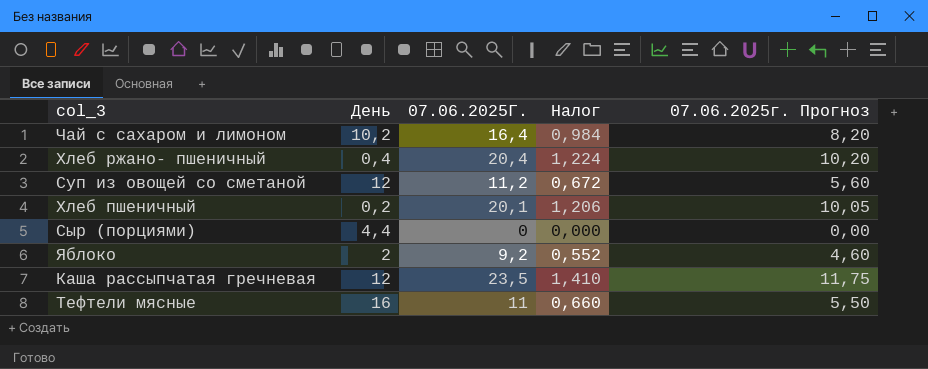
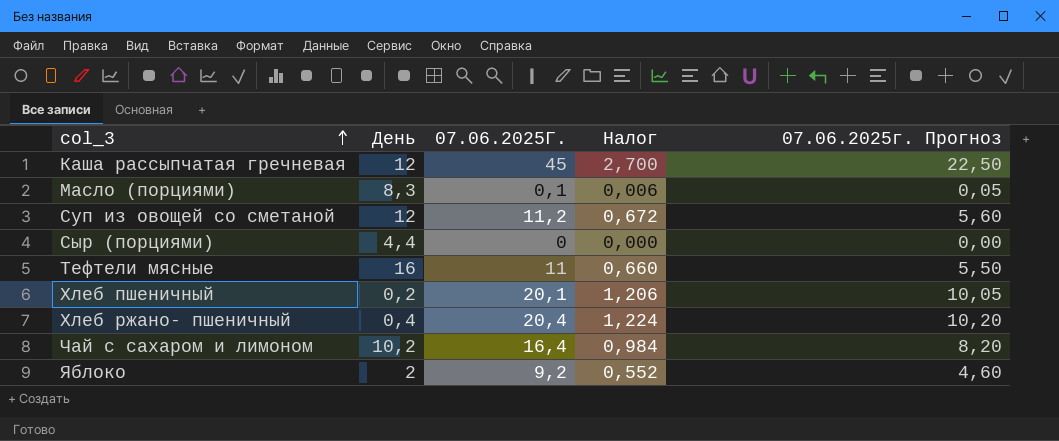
row order: none -> col_3 ascending
Каша рассыпчатая гречневая | 07.06.2025Г.: 23,5 -> 45
Каша рассыпчатая гречневая | Налог: 1,410 -> 2,700
Каша рассыпчатая гречневая | 07.06.2025г. Прогноз: 11,75 -> 22,50
row Масло (порциями): none -> 8,3 | 0,1 | 0,006 | 0,05

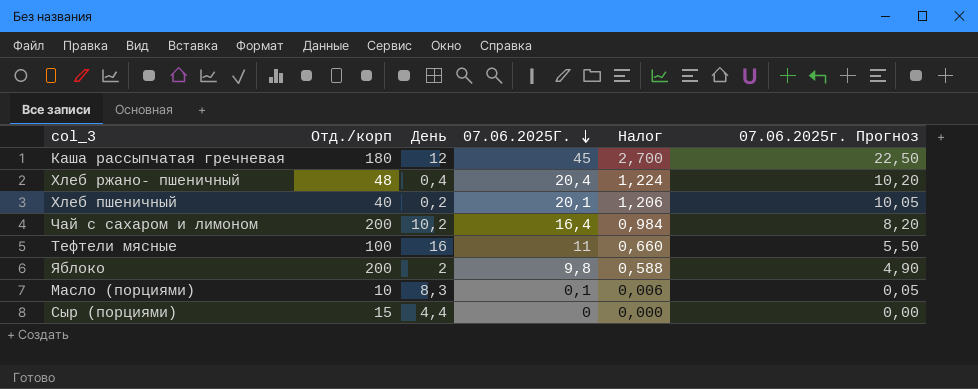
row order: col_3 ascending -> 07.06.2025Г. descending
column Отд./корп | position: none -> 2
row Суп из овощей со сметаной: 12 | 11,2 | 0,672 | 5,60 -> none
Яблоко | 07.06.2025Г.: 9,2 -> 9,8
Яблоко | Налог: 0,552 -> 0,588
Яблоко | 07.06.2025г. Прогноз: 4,60 -> 4,90

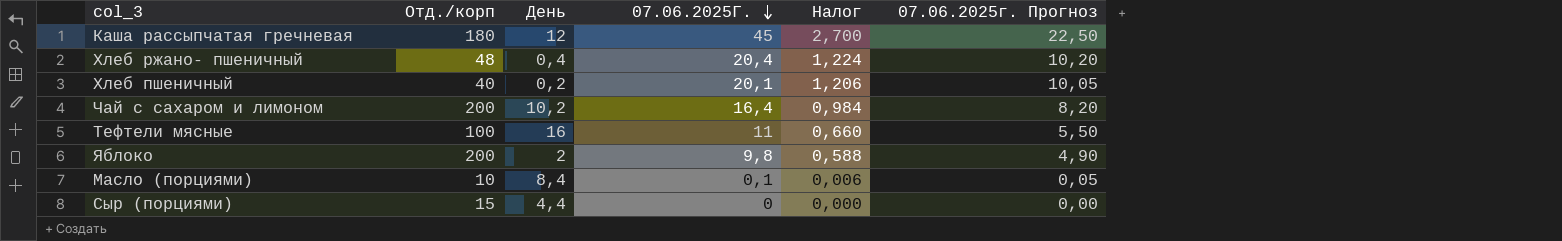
Масло (порциями) | День: 8,3 -> 8,4

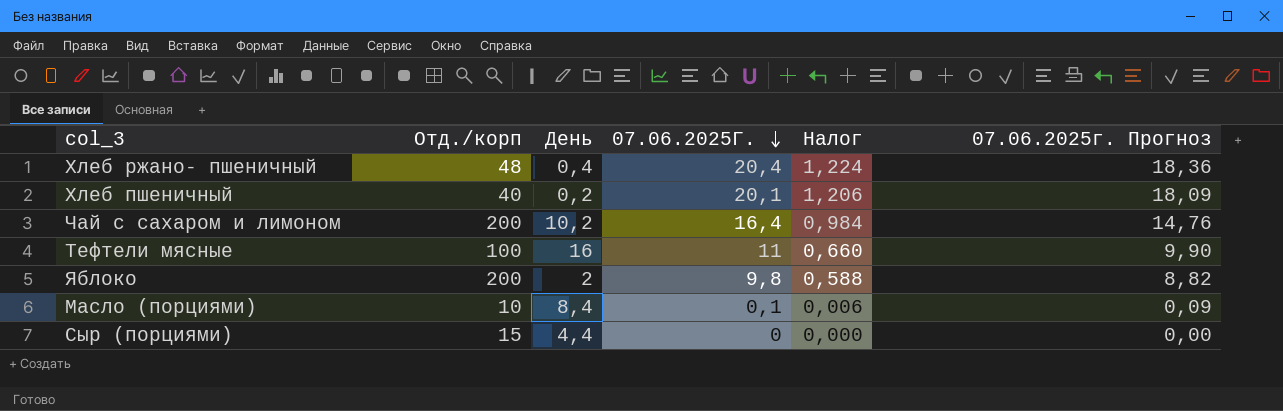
column 07.06.2025г. Прогноз | formula: [07.06.2025Г.] * 0,5 -> [07.06.2025Г.] * 0,9
row Каша рассыпчатая гречневая: 180 | 12 | 45 | 2,700 | 22,50 -> none

